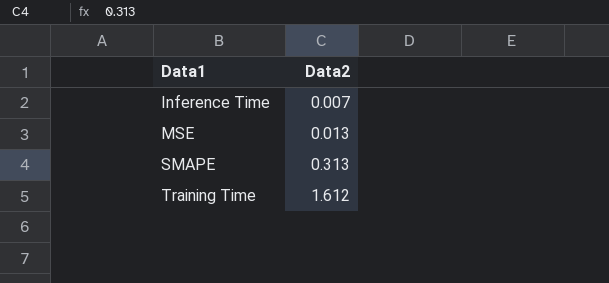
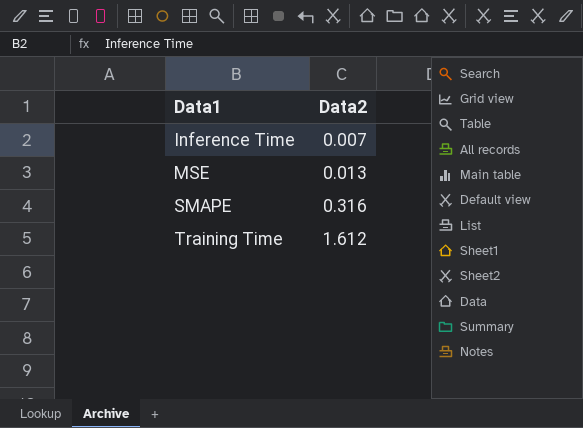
SMAPE | Data2: 0.313 -> 0.316

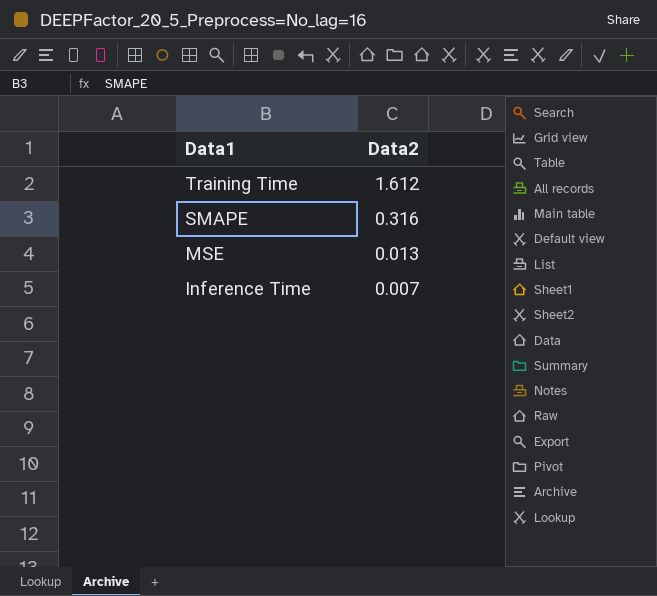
row order: Data1 ascending -> Data1 descending

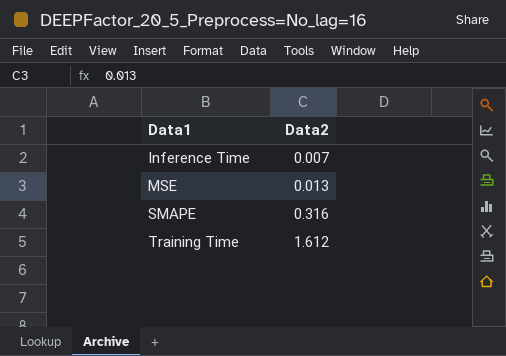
row order: Data1 descending -> Data1 ascending

